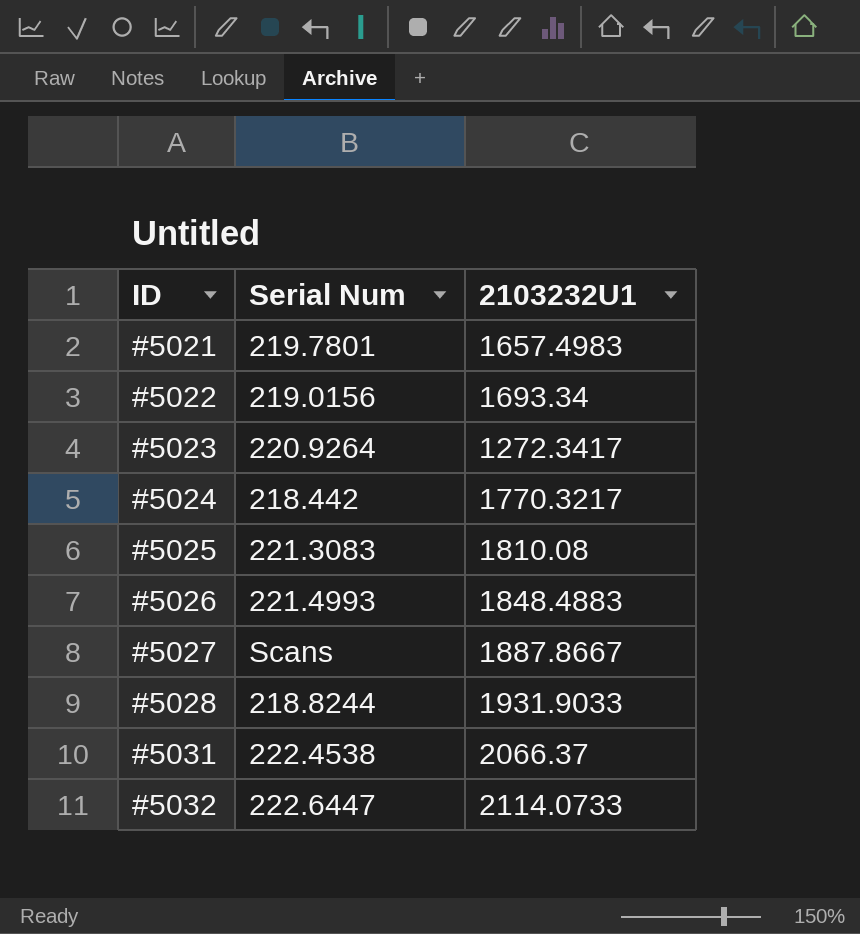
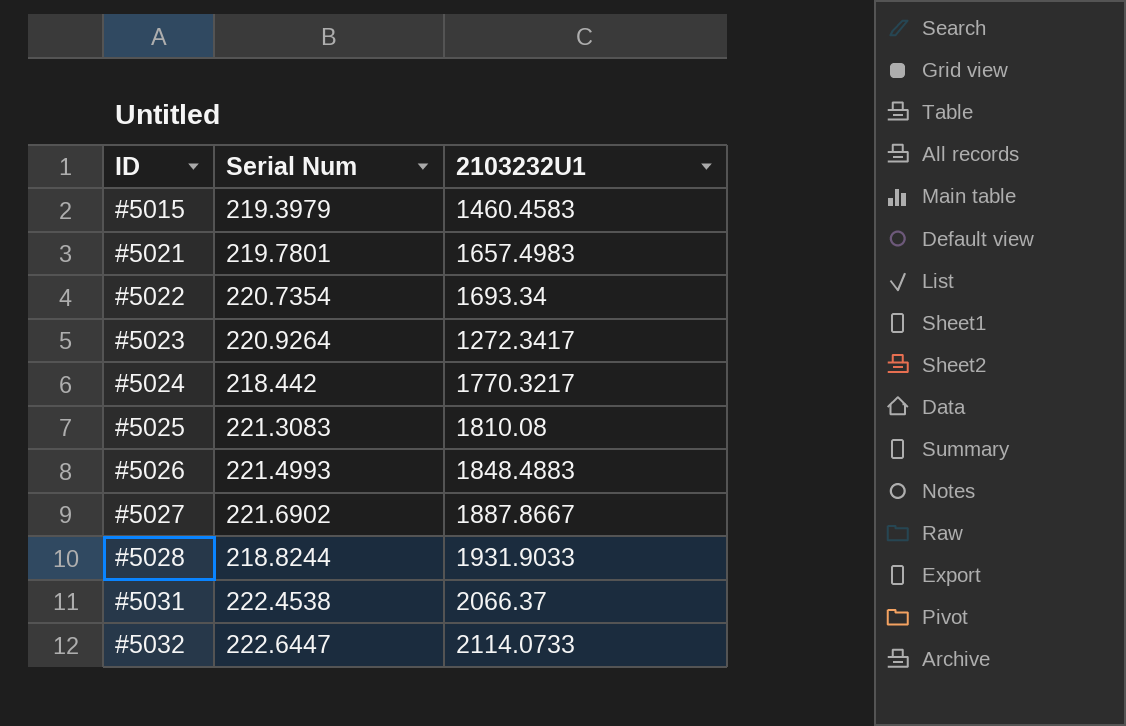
row #5015: none -> 219.3979 | 1460.4583
#5022 | Serial Num: 219.0156 -> 220.7354
#5027 | Serial Num: Scans -> 221.6902

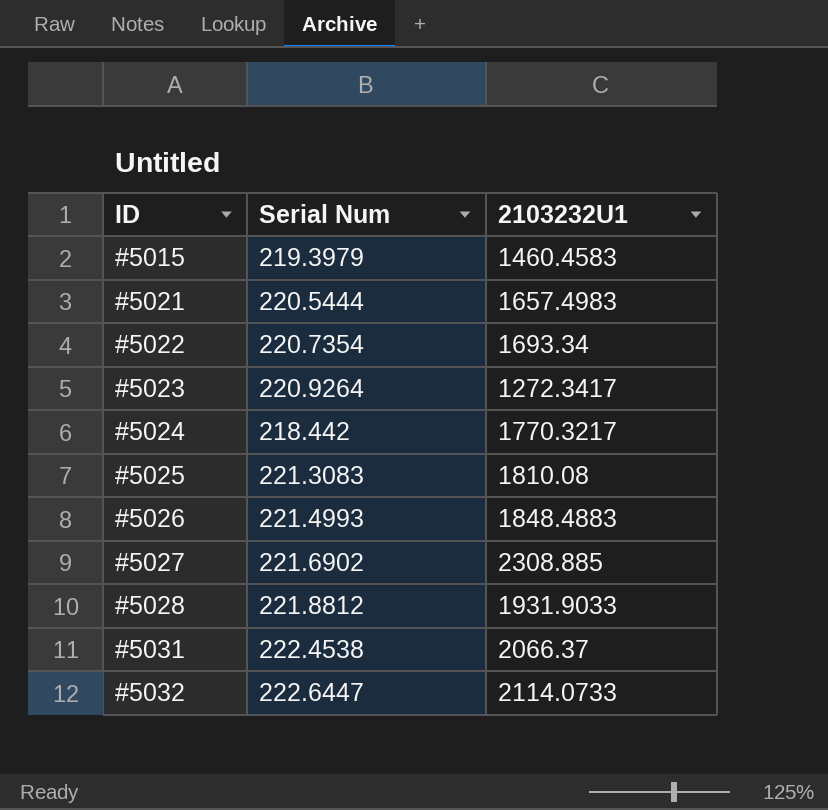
#5021 | Serial Num: 219.7801 -> 220.5444
#5027 | 2103232U1: 1887.8667 -> 2308.885
#5028 | Serial Num: 218.8244 -> 221.8812

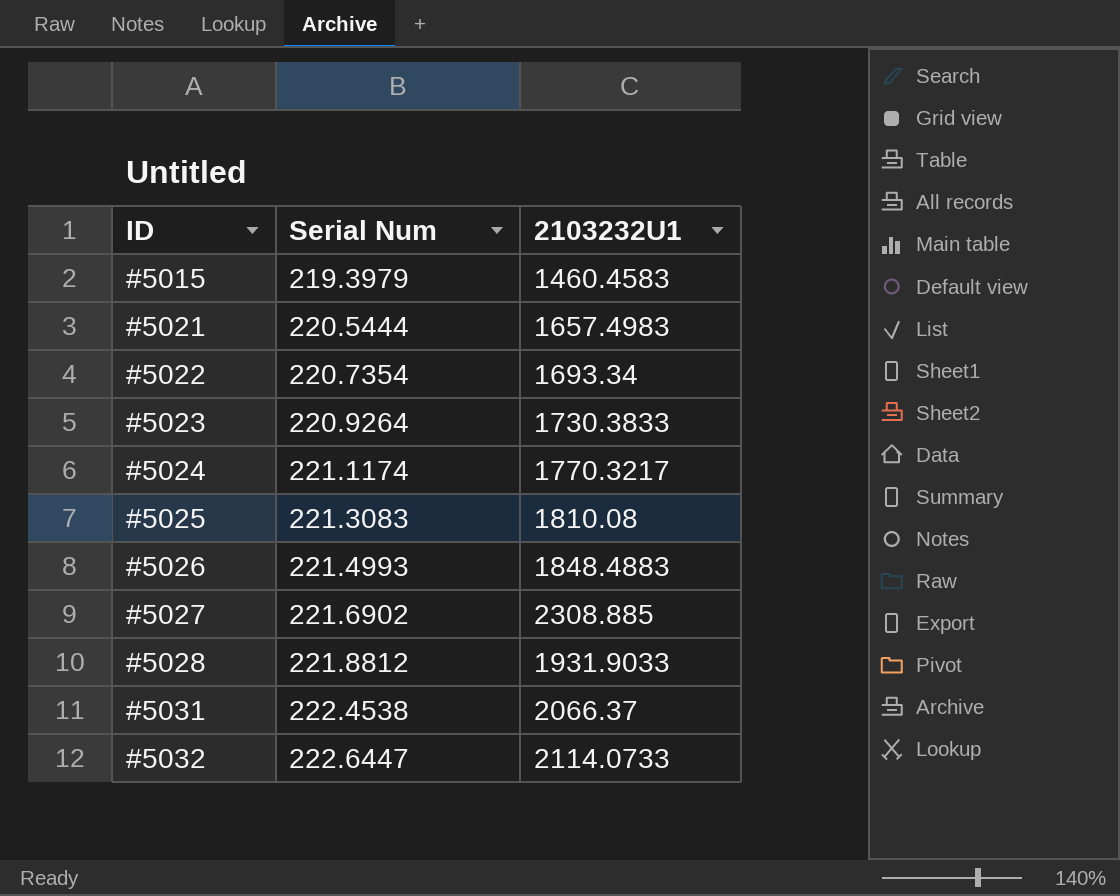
#5023 | 2103232U1: 1272.3417 -> 1730.3833
#5024 | Serial Num: 218.442 -> 221.1174

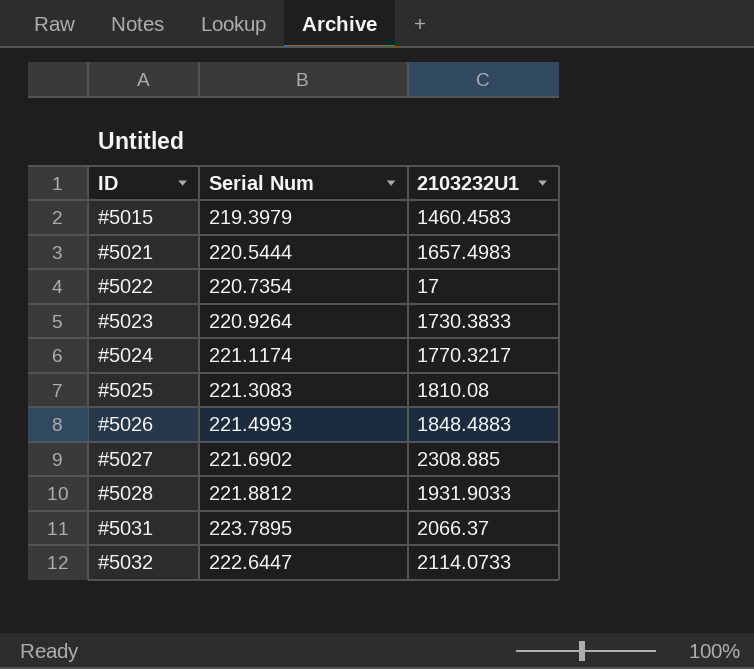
#5022 | 2103232U1: 1693.34 -> 17
#5031 | Serial Num: 222.4538 -> 223.7895

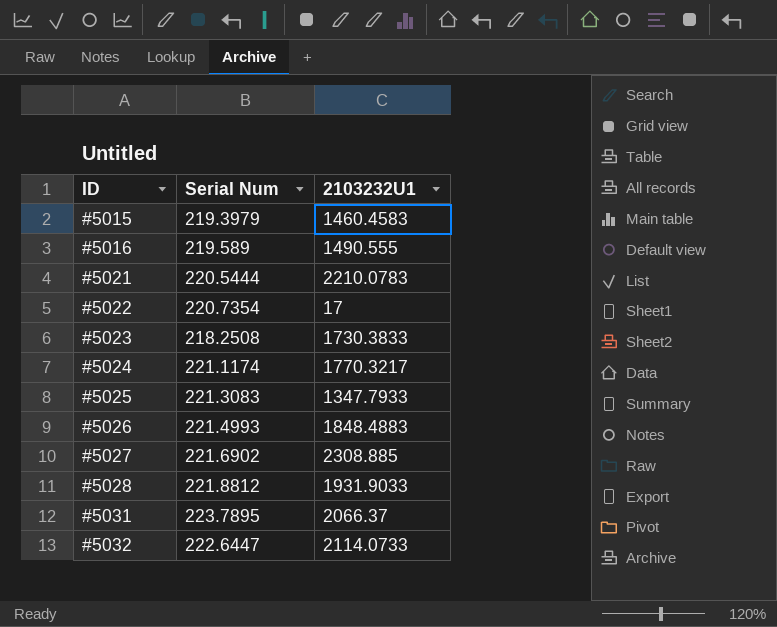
row #5016: none -> 219.589 | 1490.555
#5021 | 2103232U1: 1657.4983 -> 2210.0783
#5023 | Serial Num: 220.9264 -> 218.2508
#5025 | 2103232U1: 1810.08 -> 1347.7933

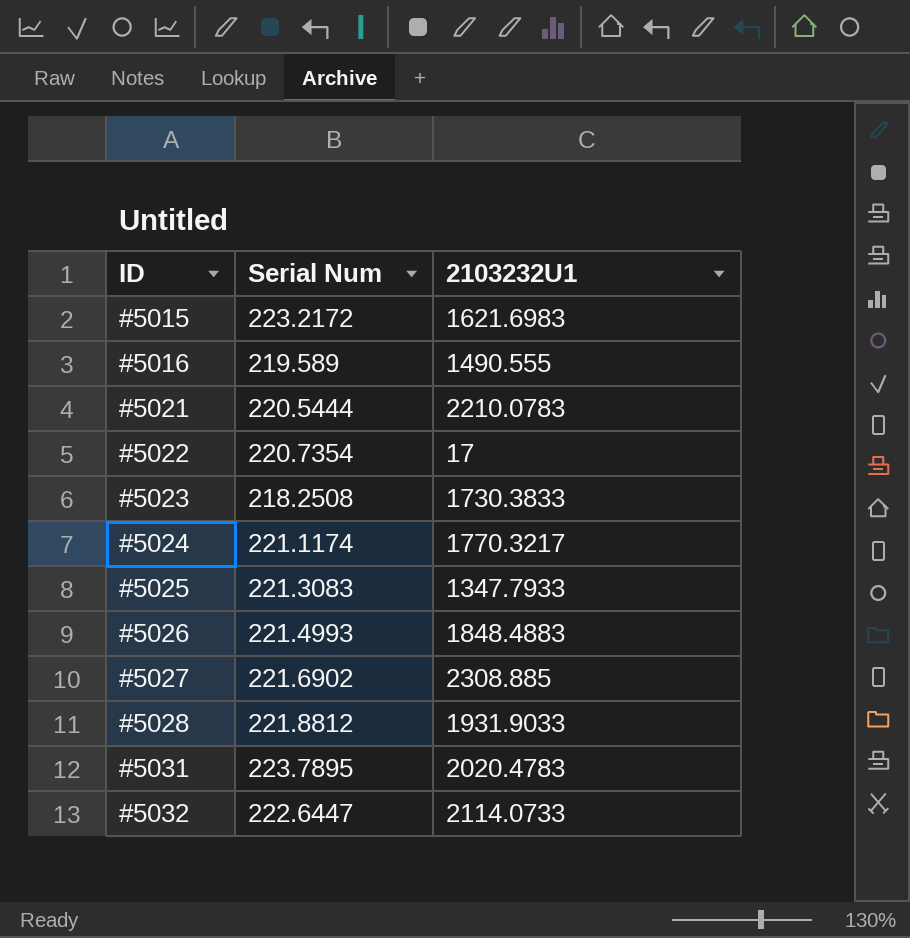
#5015 | Serial Num: 219.3979 -> 223.2172
#5015 | 2103232U1: 1460.4583 -> 1621.6983
#5031 | 2103232U1: 2066.37 -> 2020.4783

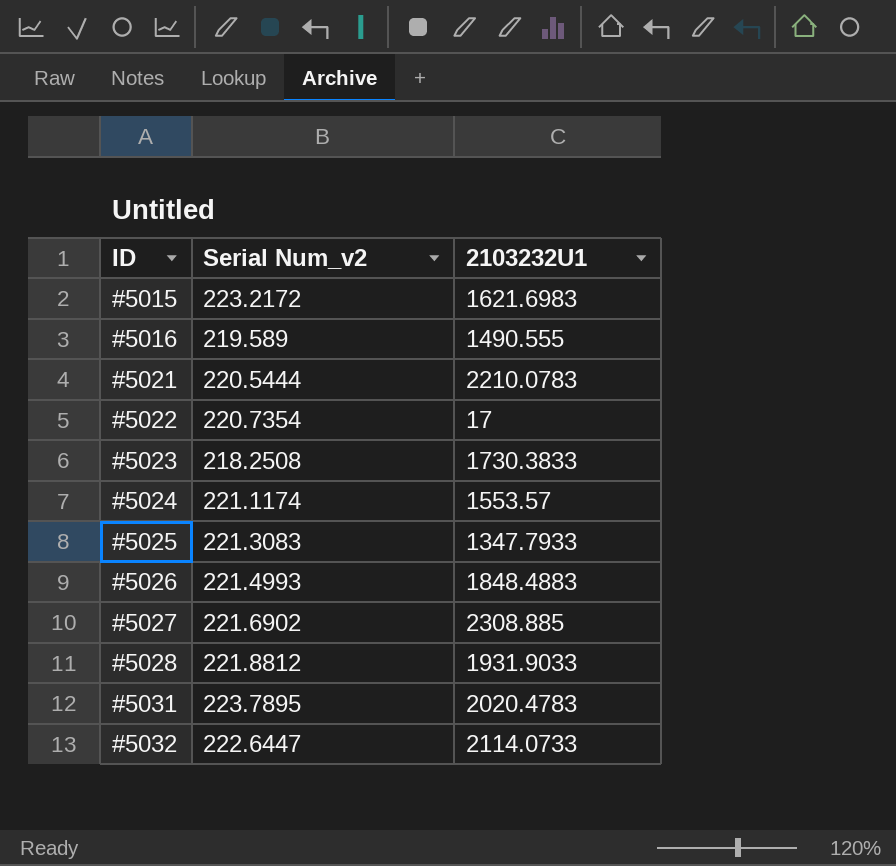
column name: Serial Num -> Serial Num_v2
#5024 | 2103232U1: 1770.3217 -> 1553.57

